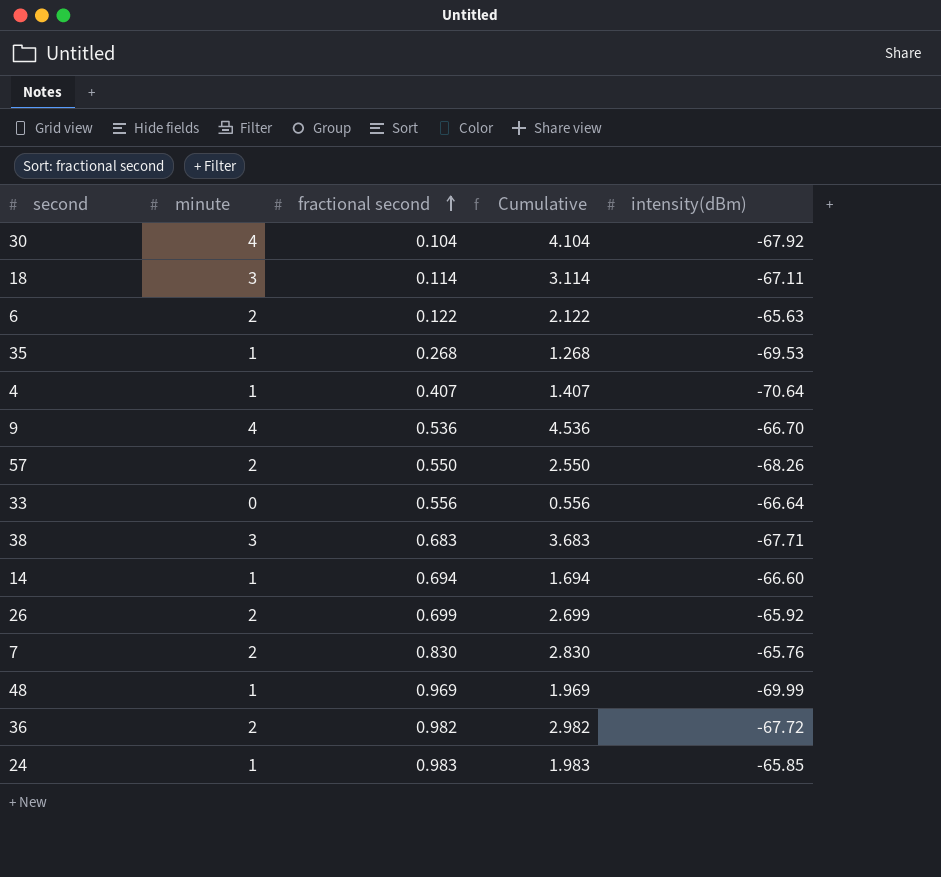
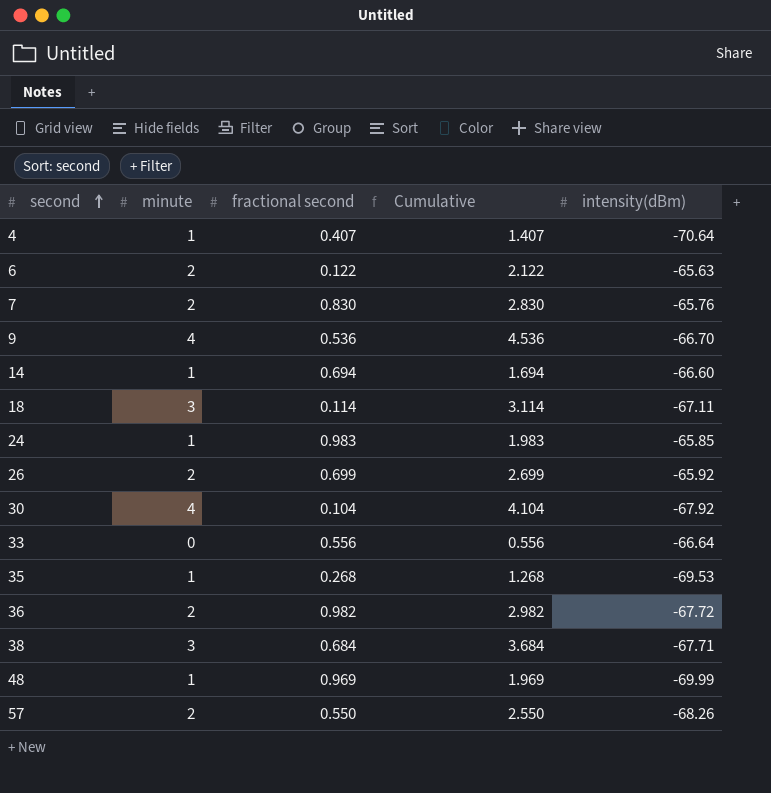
row order: fractional second ascending -> second ascending
38 | fractional second: 0.683 -> 0.684
38 | Cumulative: 3.683 -> 3.684

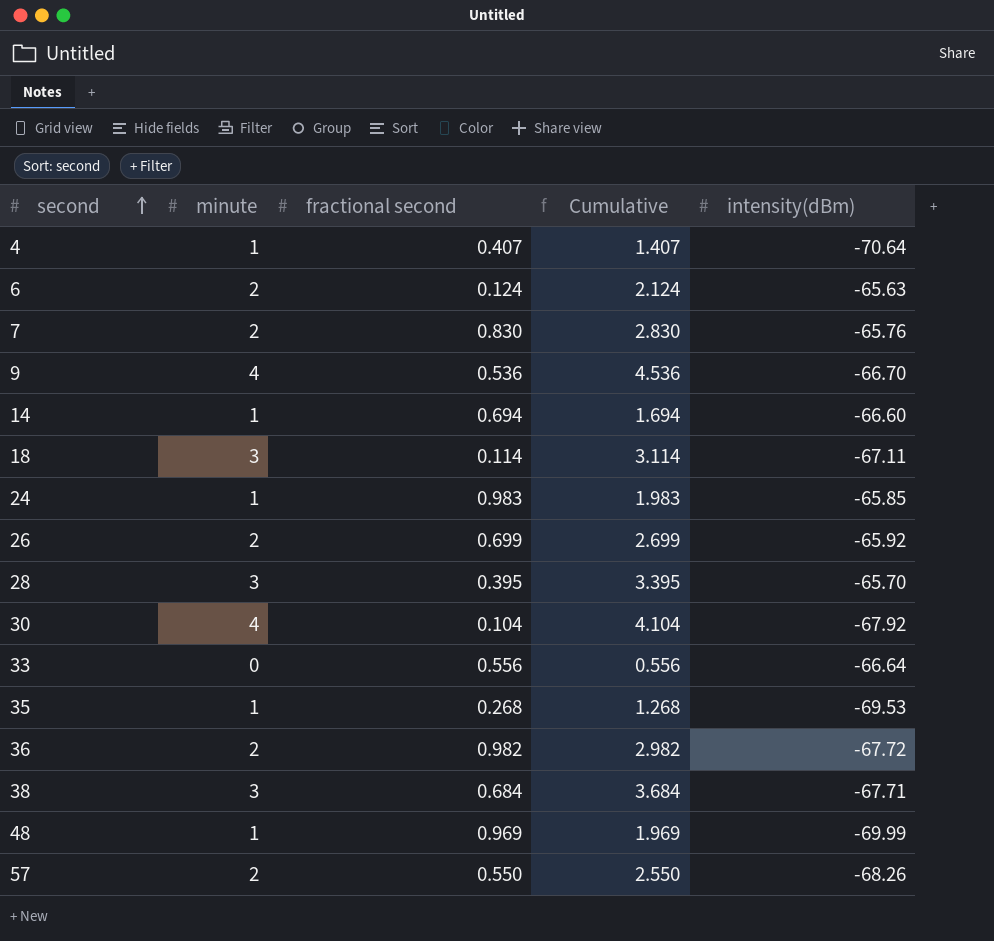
6 | fractional second: 0.122 -> 0.124
6 | Cumulative: 2.122 -> 2.124
row 28: none -> 3 | 0.395 | 3.395 | -65.70

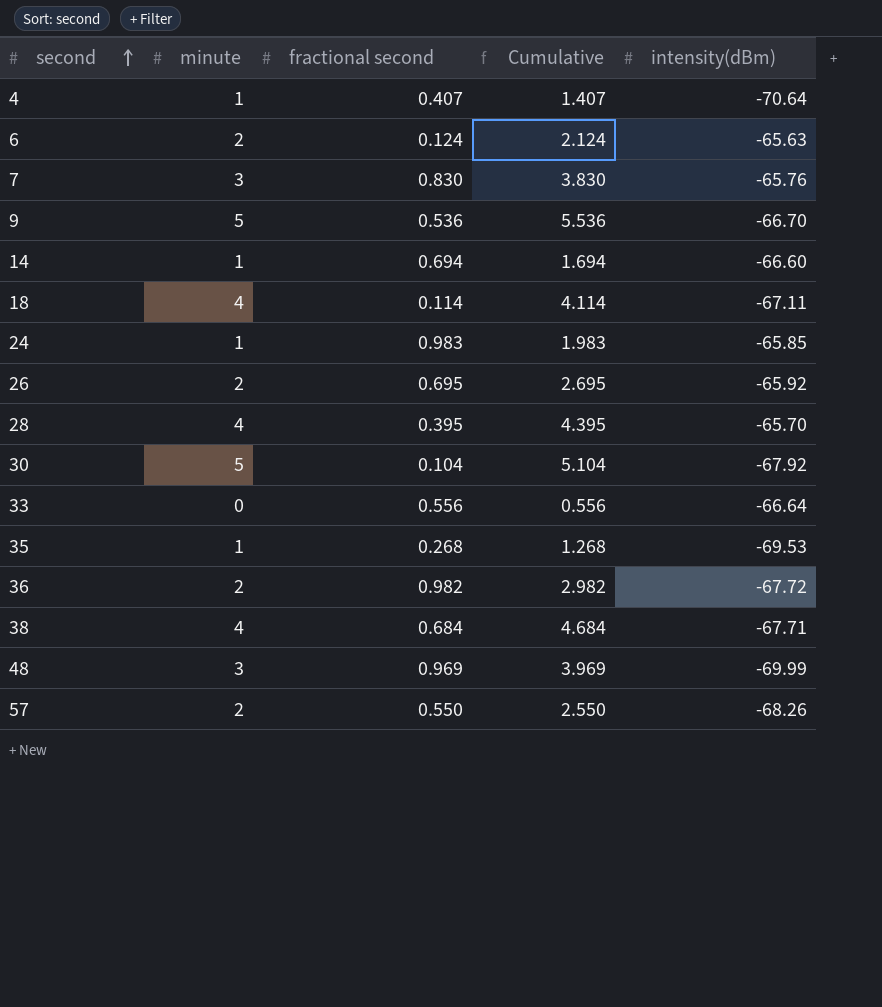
7 | minute: 2 -> 3
7 | Cumulative: 2.830 -> 3.830
9 | minute: 4 -> 5
9 | Cumulative: 4.536 -> 5.536
18 | minute: 3 -> 4
18 | Cumulative: 3.114 -> 4.114
26 | fractional second: 0.699 -> 0.695
26 | Cumulative: 2.699 -> 2.695
28 | minute: 3 -> 4
28 | Cumulative: 3.395 -> 4.395
30 | minute: 4 -> 5
30 | Cumulative: 4.104 -> 5.104
38 | minute: 3 -> 4
38 | Cumulative: 3.684 -> 4.684
48 | minute: 1 -> 3
48 | Cumulative: 1.969 -> 3.969

